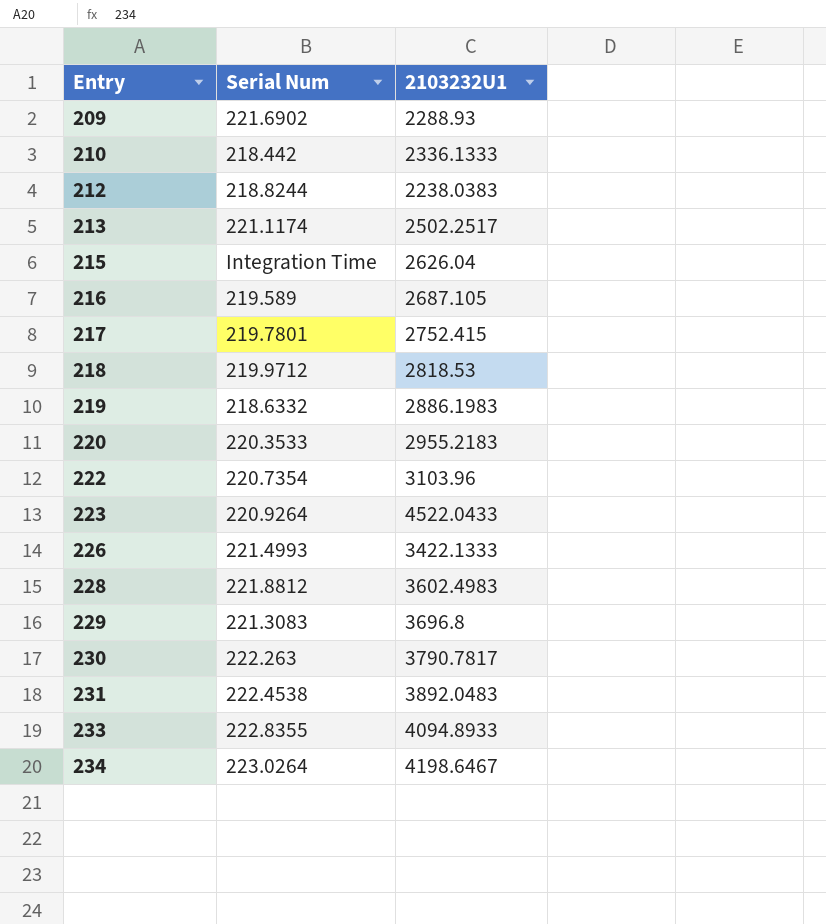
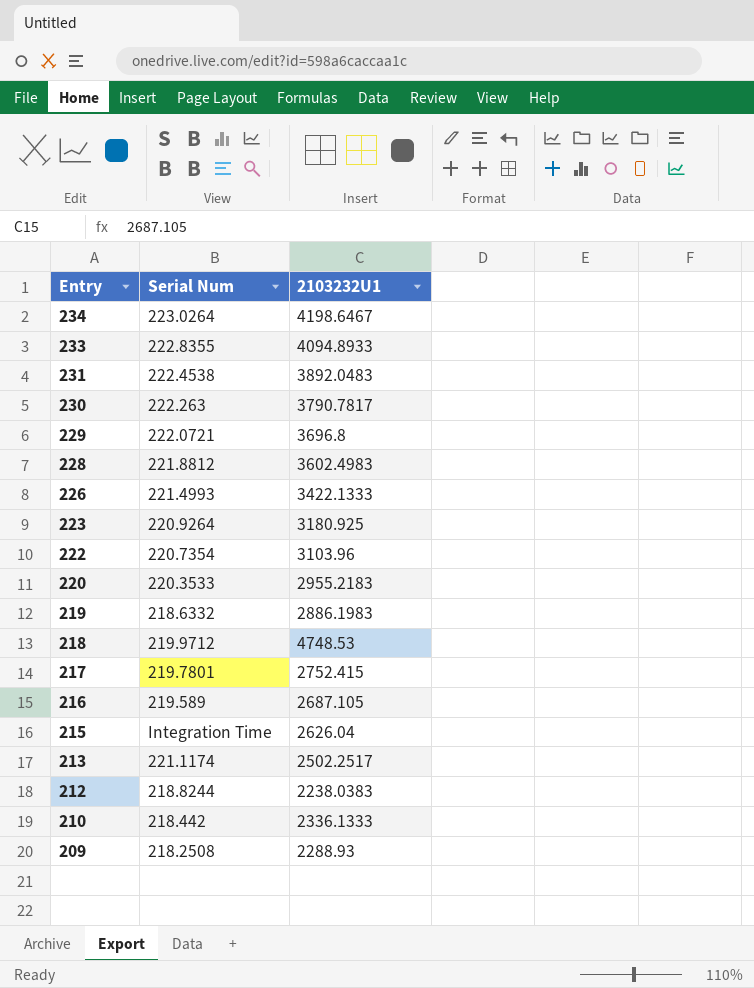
row order: Entry ascending -> Entry descending
229 | Serial Num: 221.3083 -> 222.0721
223 | 2103232U1: 4522.0433 -> 3180.925
218 | 2103232U1: 2818.53 -> 4748.53
209 | Serial Num: 221.6902 -> 218.2508

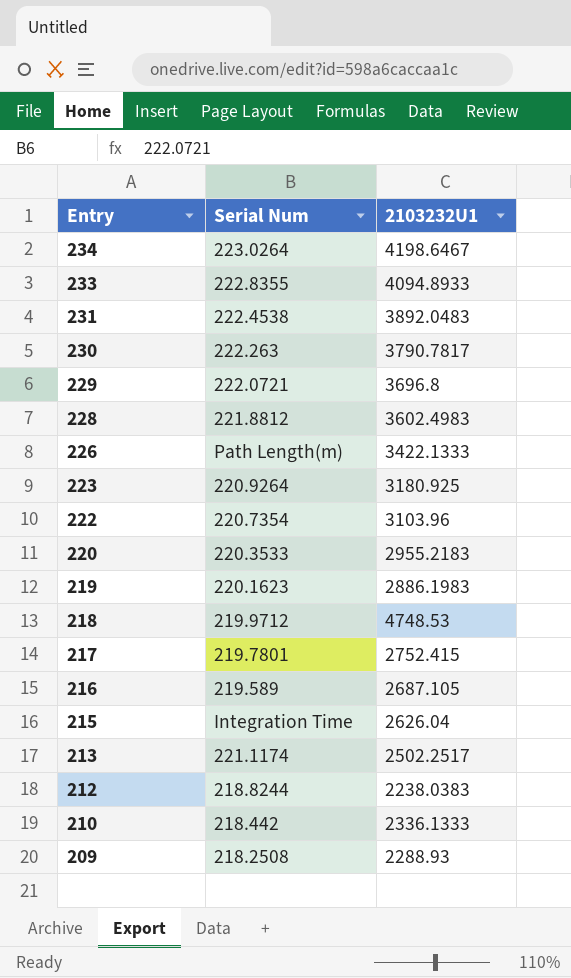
226 | Serial Num: 221.4993 -> Path Length(m)
219 | Serial Num: 218.6332 -> 220.1623

